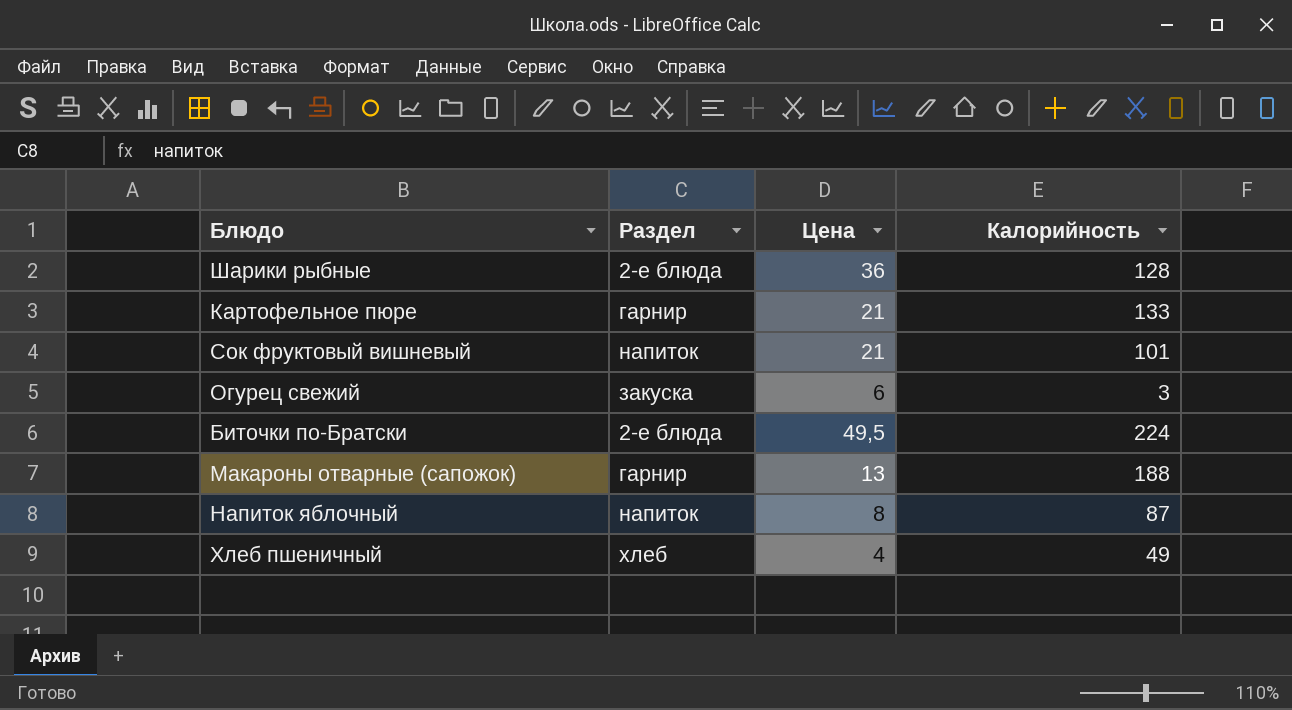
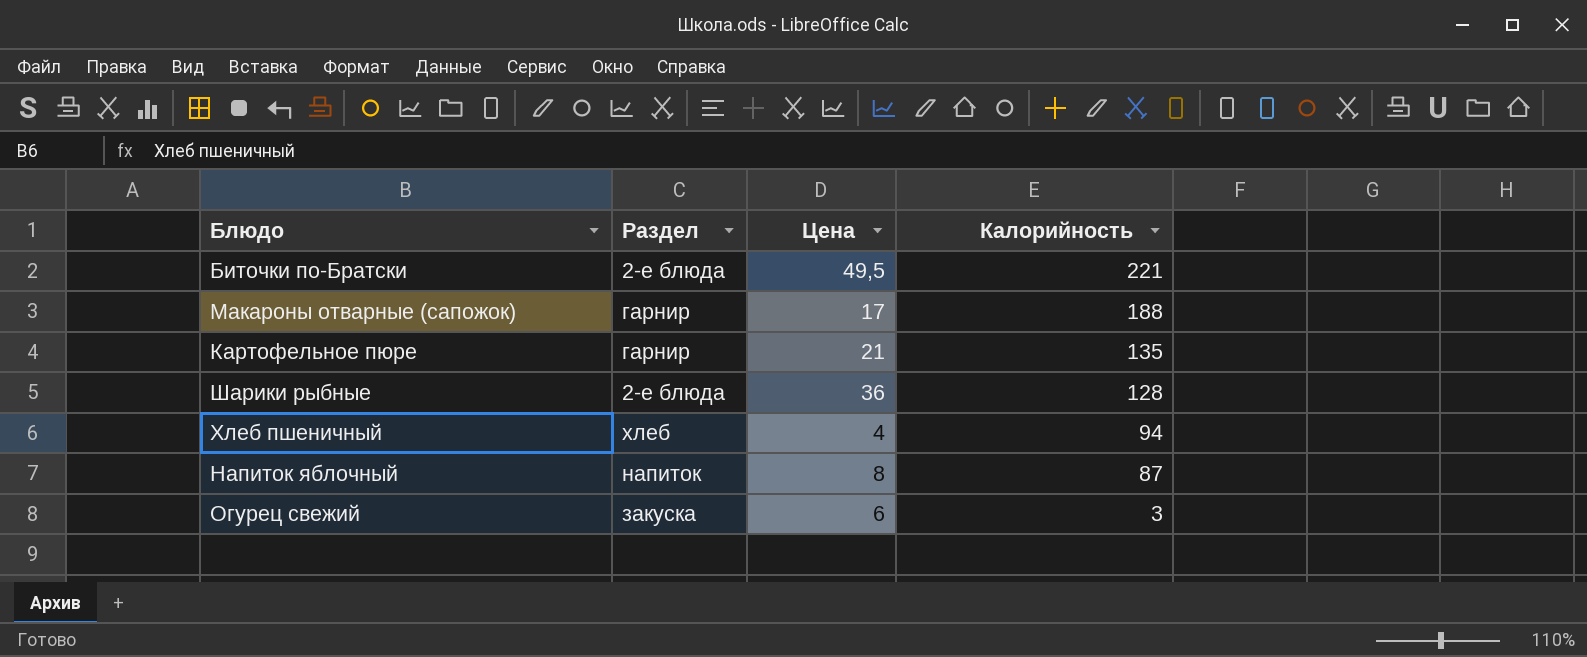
row order: none -> Калорийность descending
row Сок фруктовый вишневый: напиток | 21 | 101 -> none
Биточки по-Братски | Калорийность: 224 -> 221
Макароны отварные (сапожок) | Цена: 13 -> 17
Картофельное пюре | Калорийность: 133 -> 135
Хлеб пшеничный | Калорийность: 49 -> 94

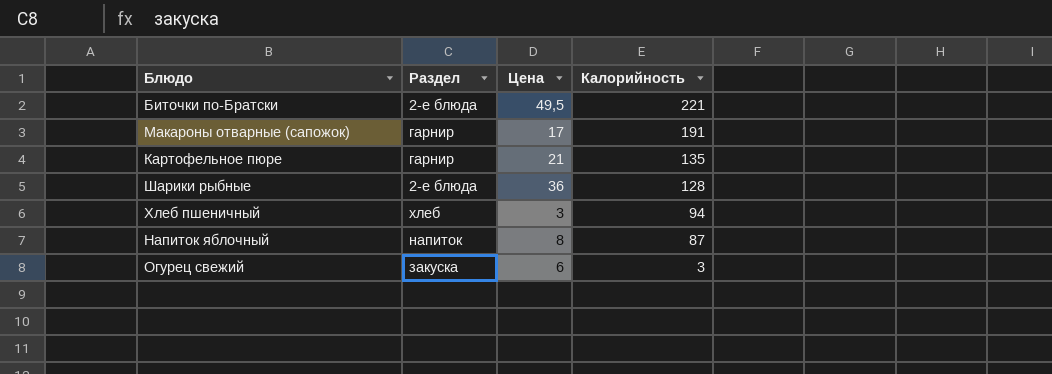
Макароны отварные (сапожок) | Калорийность: 188 -> 191
Хлеб пшеничный | Цена: 4 -> 3

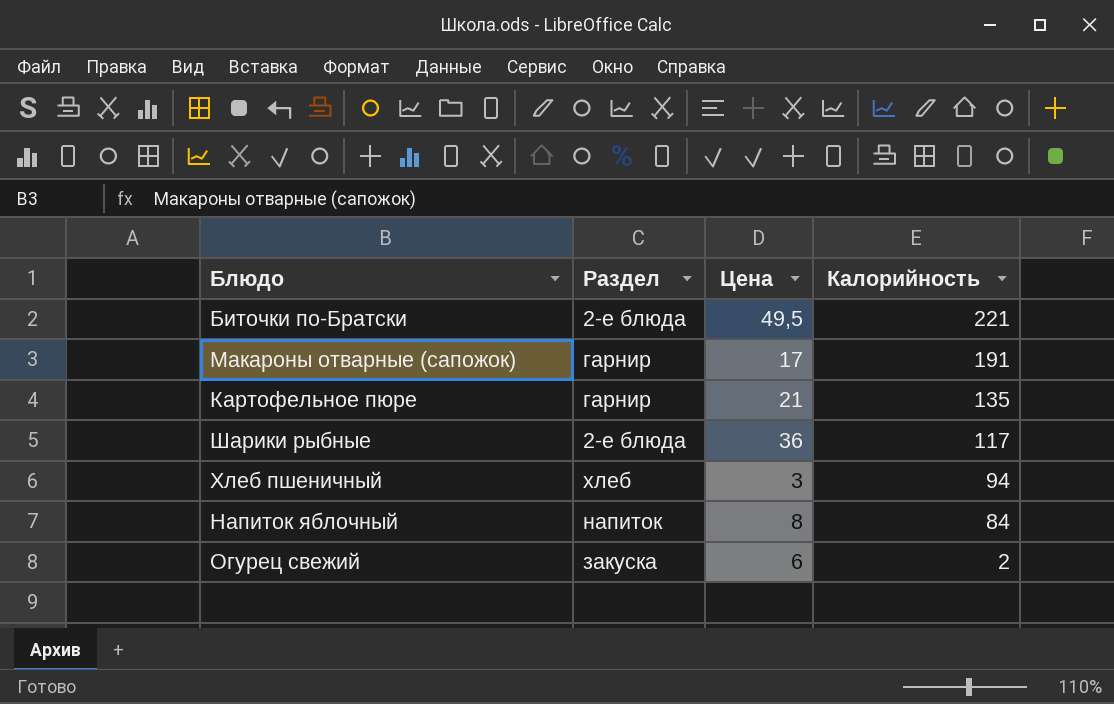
Шарики рыбные | Калорийность: 128 -> 117
Напиток яблочный | Калорийность: 87 -> 84
Огурец свежий | Калорийность: 3 -> 2

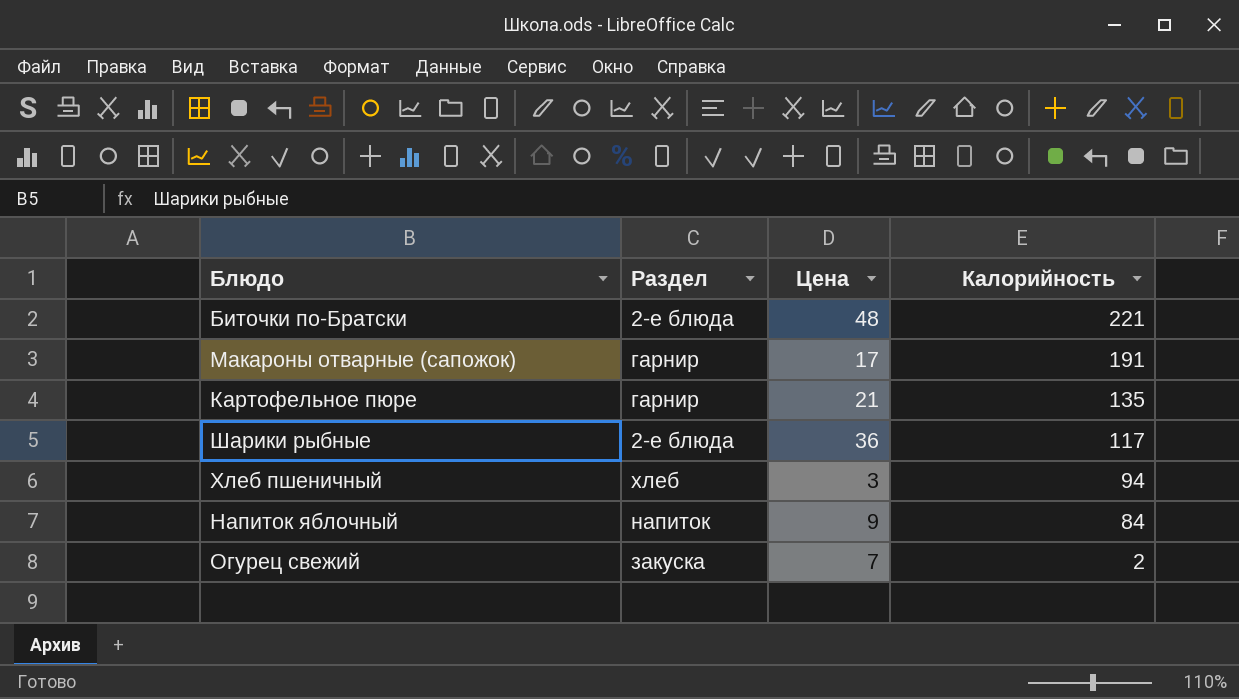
Биточки по-Братски | Цена: 49,5 -> 48
Напиток яблочный | Цена: 8 -> 9
Огурец свежий | Цена: 6 -> 7

